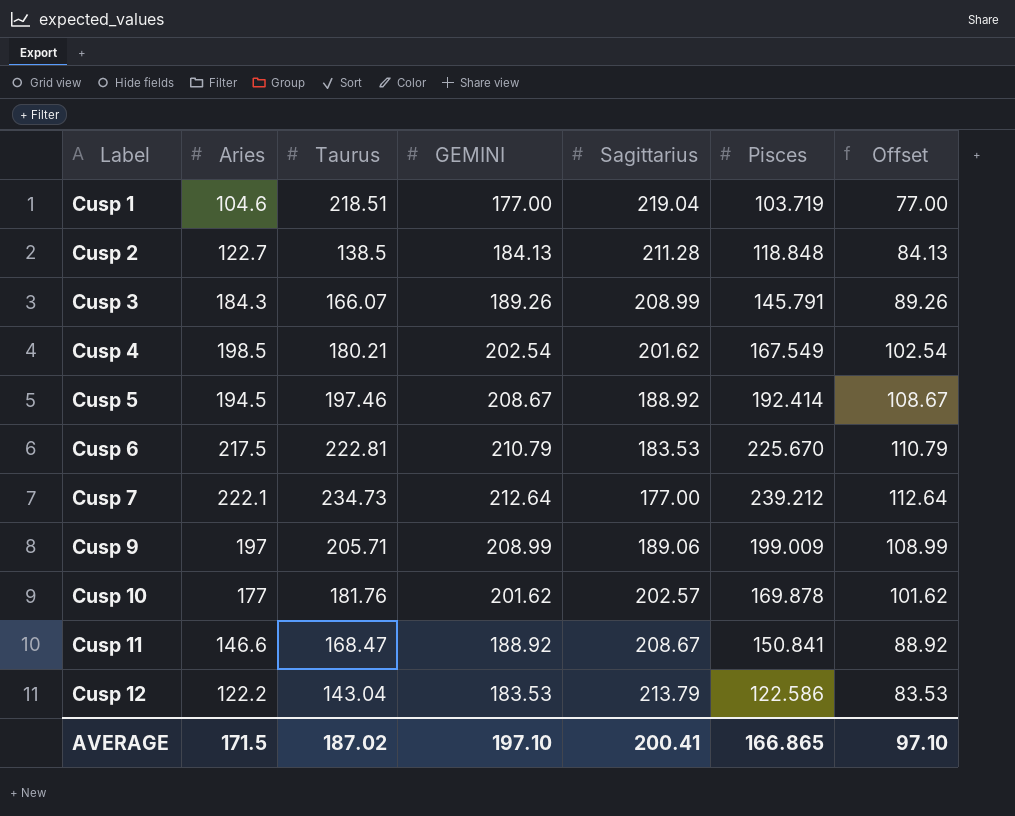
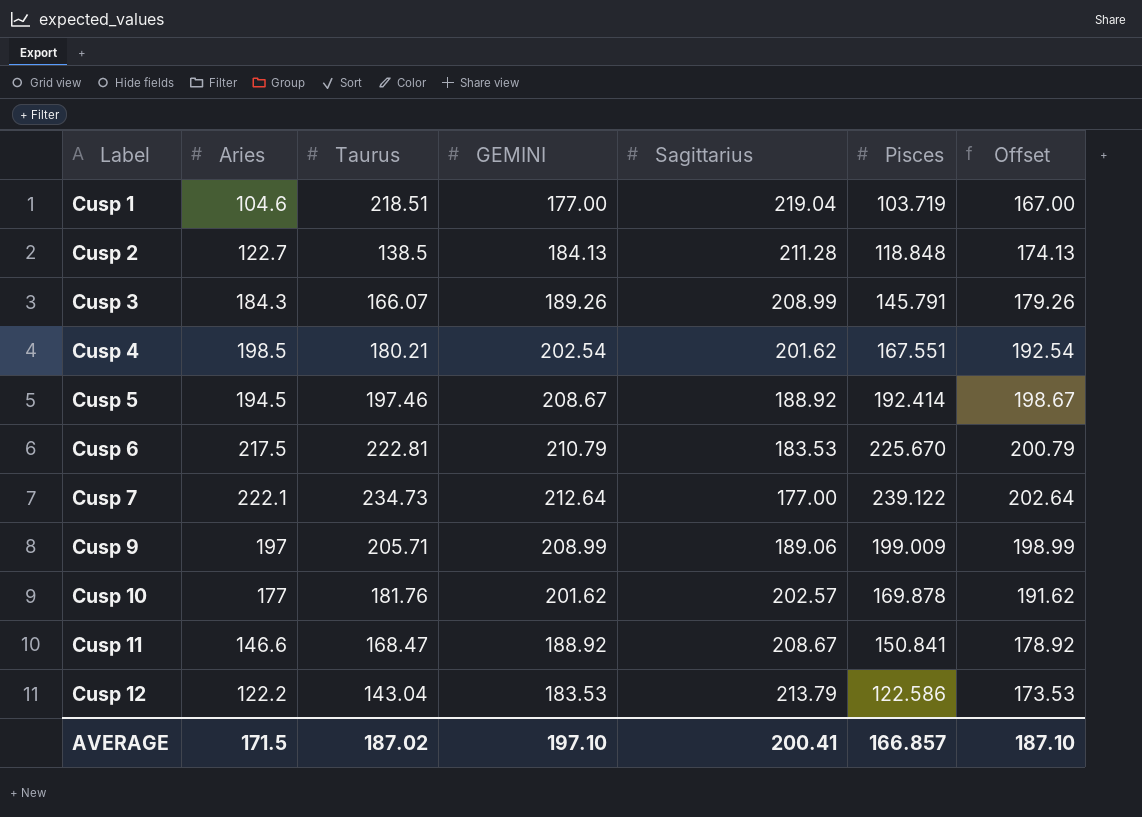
column Offset | formula: [GEMINI] - 100 -> [GEMINI] - 10
Cusp 4 | Pisces: 167.549 -> 167.551
Cusp 7 | Pisces: 239.212 -> 239.122
AVERAGE | Pisces: 166.865 -> 166.857
AVERAGE | Offset: 97.10 -> 187.10

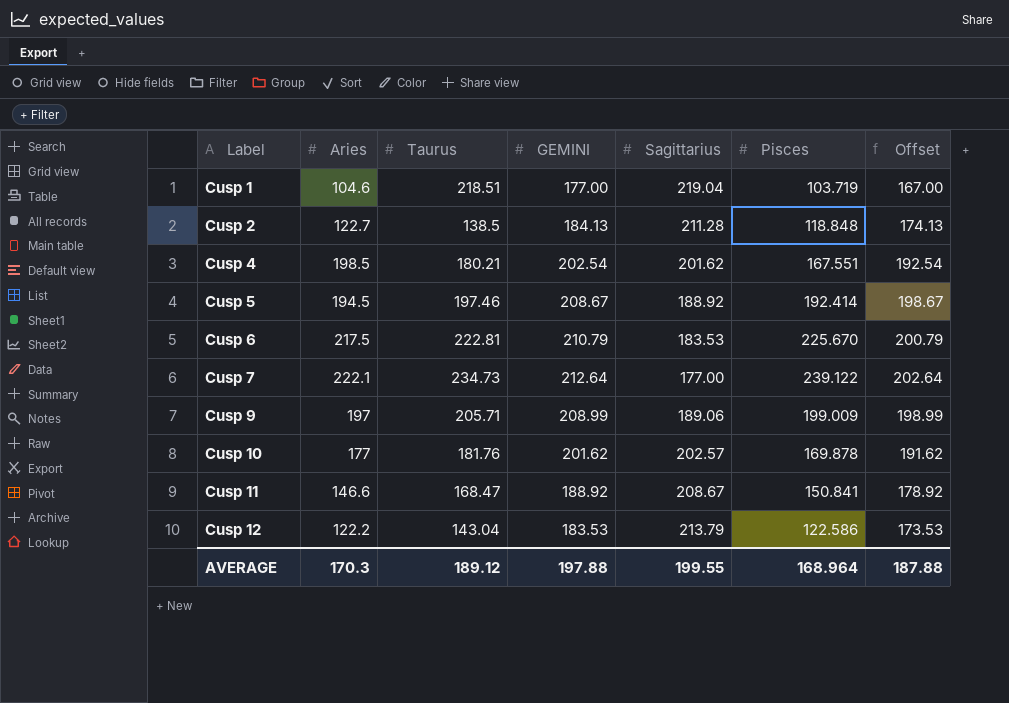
row Cusp 3: 184.3 | 166.07 | 189.26 | 208.99 | 145.791 | 179.26 -> none
AVERAGE | Aries: 171.5 -> 170.3
AVERAGE | Taurus: 187.02 -> 189.12
AVERAGE | GEMINI: 197.10 -> 197.88
AVERAGE | Sagittarius: 200.41 -> 199.55
AVERAGE | Pisces: 166.857 -> 168.964
AVERAGE | Offset: 187.10 -> 187.88

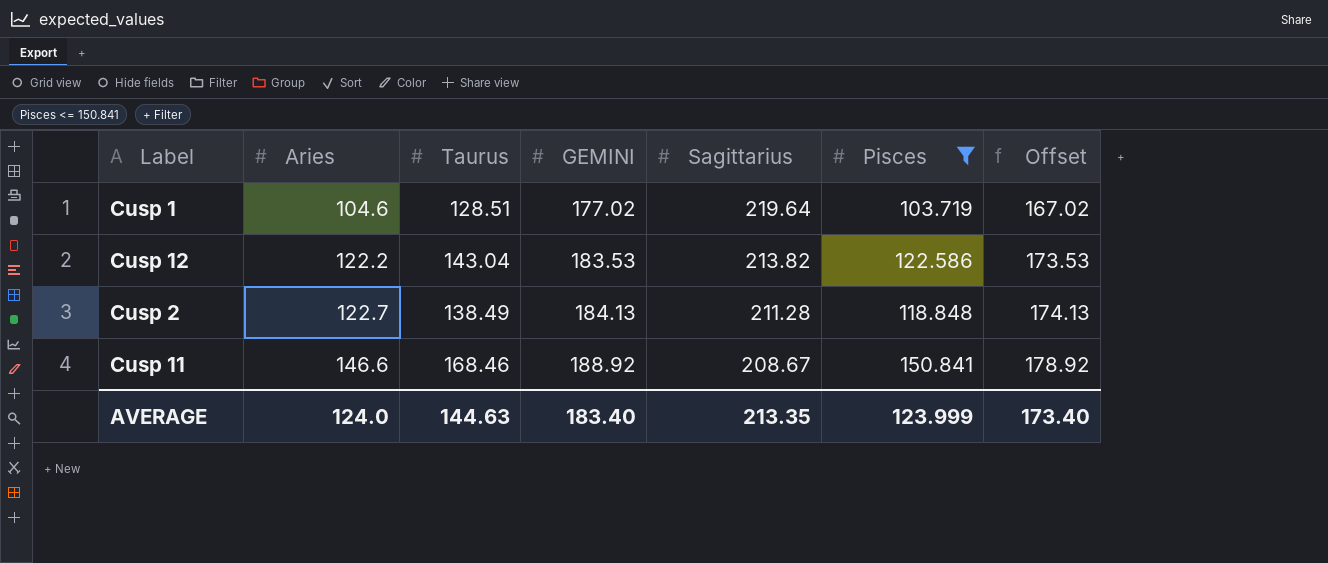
filter: none -> Pisces <= 150.841
row order: Label ascending -> Aries ascending
Cusp 1 | Taurus: 218.51 -> 128.51
Cusp 1 | GEMINI: 177.00 -> 177.02
Cusp 1 | Sagittarius: 219.04 -> 219.64
Cusp 1 | Offset: 167.00 -> 167.02
Cusp 12 | Sagittarius: 213.79 -> 213.82
Cusp 2 | Taurus: 138.5 -> 138.49
Cusp 11 | Taurus: 168.47 -> 168.46
AVERAGE | Aries: 170.3 -> 124.0
AVERAGE | Taurus: 189.12 -> 144.63
AVERAGE | GEMINI: 197.88 -> 183.40
AVERAGE | Sagittarius: 199.55 -> 213.35
AVERAGE | Pisces: 168.964 -> 123.999
AVERAGE | Offset: 187.88 -> 173.40

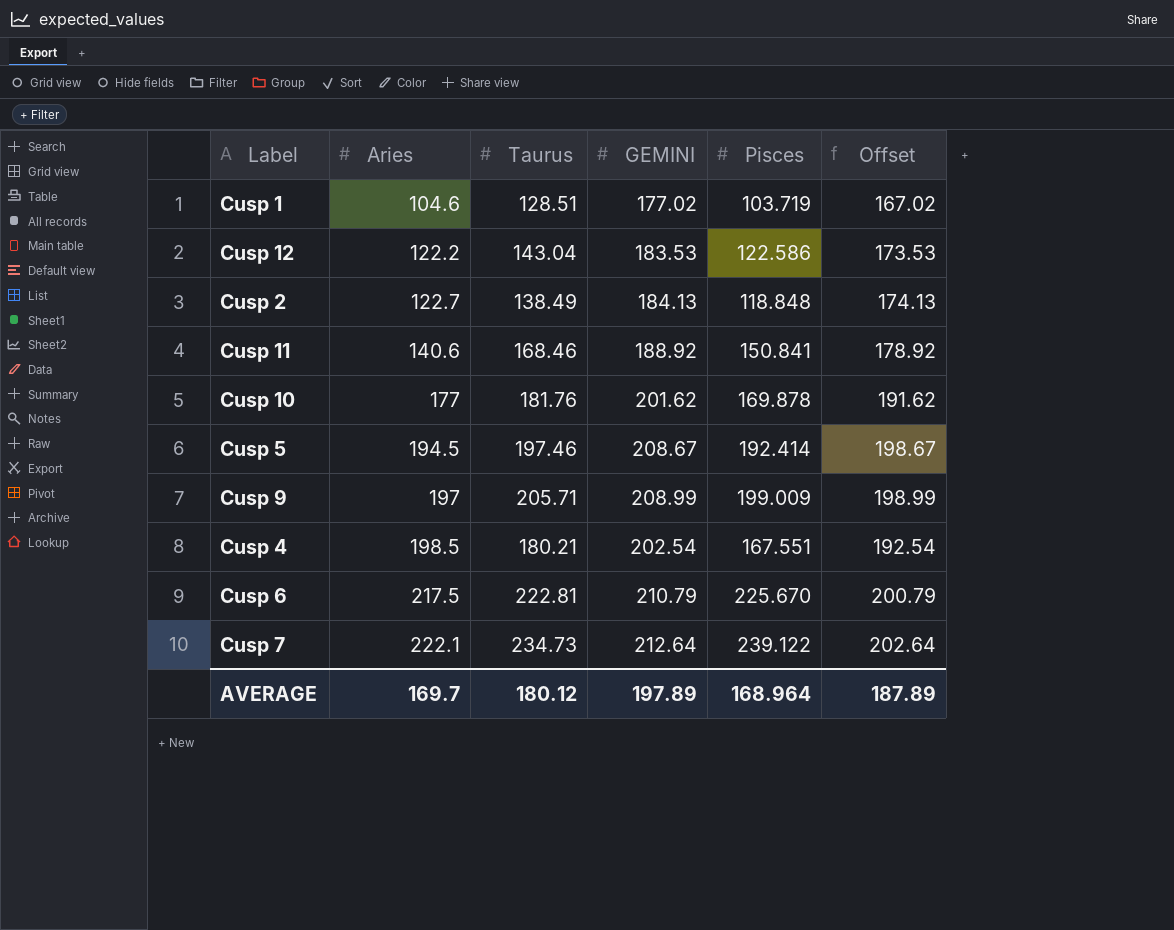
filter: Pisces <= 150.841 -> none
column Sagittarius | position: 5 -> none
Cusp 11 | Aries: 146.6 -> 140.6
AVERAGE | Aries: 124.0 -> 169.7
AVERAGE | Taurus: 144.63 -> 180.12
AVERAGE | GEMINI: 183.40 -> 197.89
AVERAGE | Pisces: 123.999 -> 168.964
AVERAGE | Offset: 173.40 -> 187.89

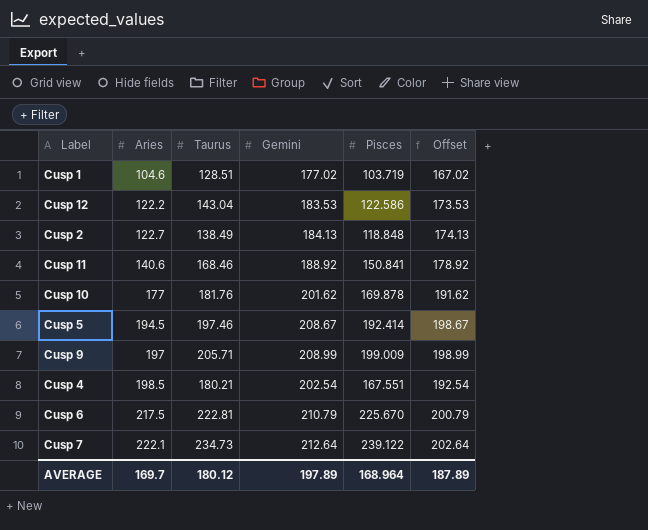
column name: GEMINI -> Gemini

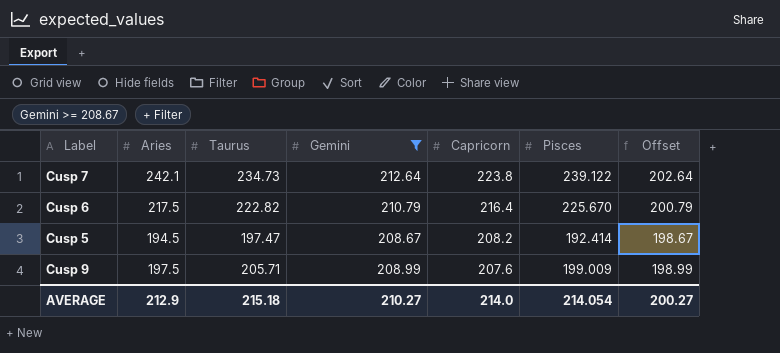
filter: none -> Gemini >= 208.67
row order: Aries ascending -> Capricorn descending
column Capricorn | position: none -> 5
Cusp 7 | Aries: 222.1 -> 242.1
Cusp 6 | Taurus: 222.81 -> 222.82
Cusp 5 | Taurus: 197.46 -> 197.47
Cusp 9 | Aries: 197 -> 197.5
AVERAGE | Aries: 169.7 -> 212.9
AVERAGE | Taurus: 180.12 -> 215.18
AVERAGE | Gemini: 197.89 -> 210.27
AVERAGE | Pisces: 168.964 -> 214.054
AVERAGE | Offset: 187.89 -> 200.27

